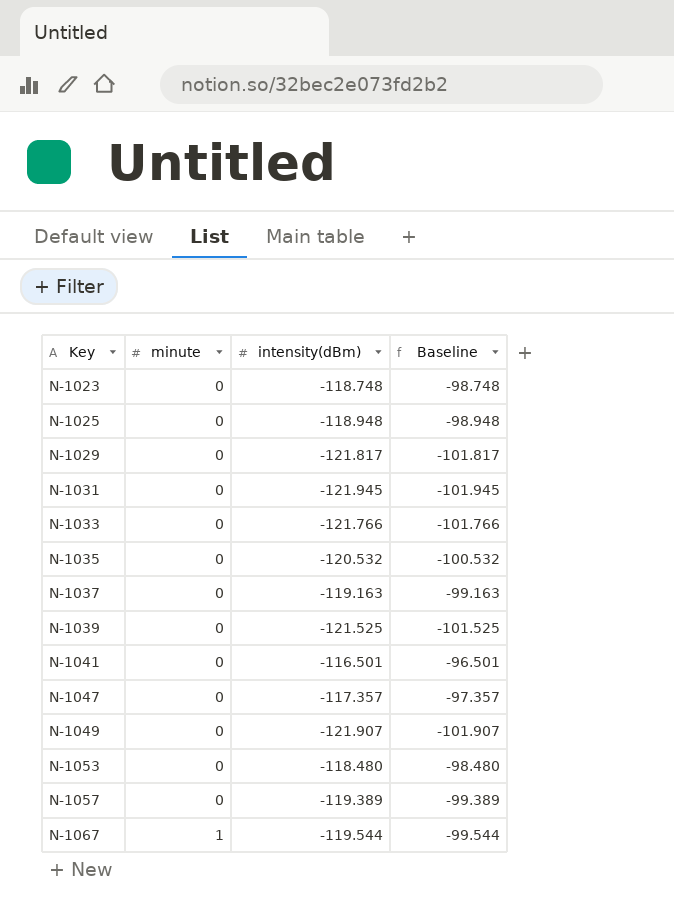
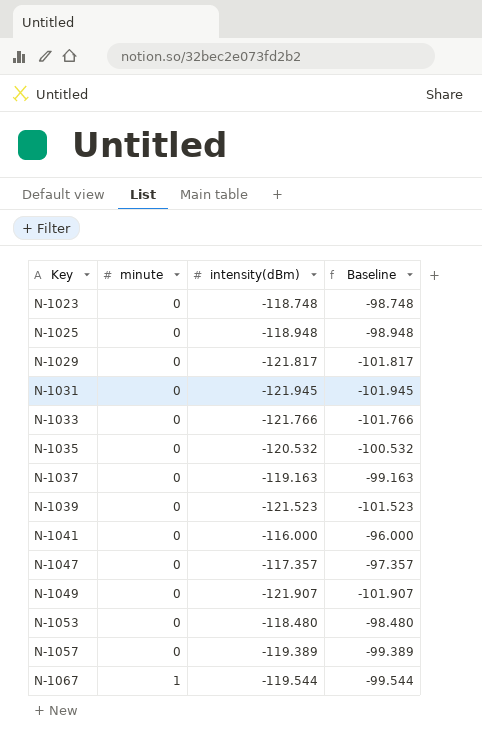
N-1039 | intensity(dBm): -121.525 -> -121.523
N-1039 | Baseline: -101.525 -> -101.523
N-1041 | intensity(dBm): -116.501 -> -116.000
N-1041 | Baseline: -96.501 -> -96.000

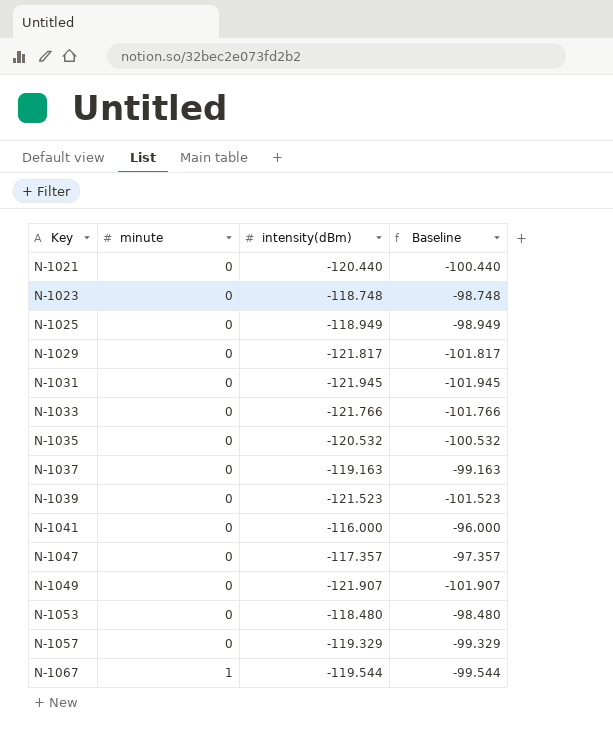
row N-1021: none -> 0 | -120.440 | -100.440
N-1025 | intensity(dBm): -118.948 -> -118.949
N-1025 | Baseline: -98.948 -> -98.949
N-1057 | intensity(dBm): -119.389 -> -119.329
N-1057 | Baseline: -99.389 -> -99.329

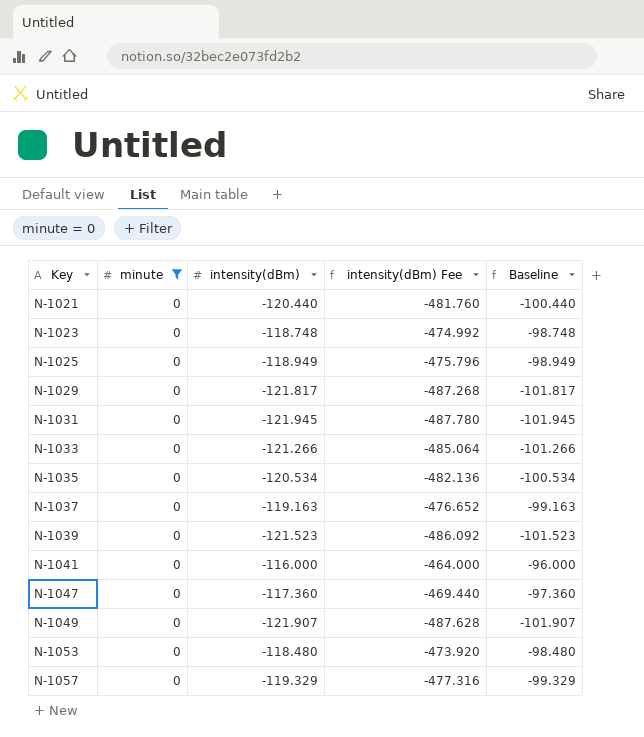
filter: none -> minute = 0
column intensity(dBm) Fee | formula: none -> [intensity(dBm)] * 4
N-1033 | intensity(dBm): -121.766 -> -121.266
N-1033 | Baseline: -101.766 -> -101.266
N-1035 | intensity(dBm): -120.532 -> -120.534
N-1035 | Baseline: -100.532 -> -100.534
N-1047 | intensity(dBm): -117.357 -> -117.360
N-1047 | Baseline: -97.357 -> -97.360

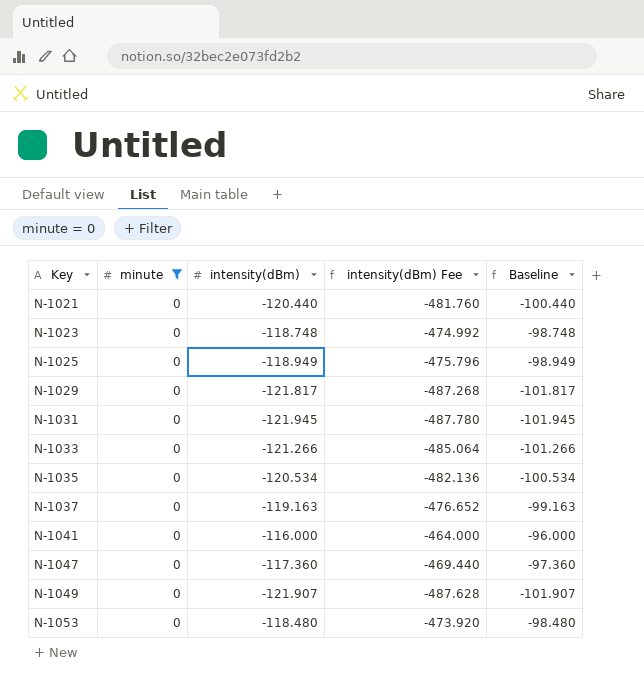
row N-1039: 0 | -121.523 | -486.092 | -101.523 -> none
row N-1057: 0 | -119.329 | -477.316 | -99.329 -> none

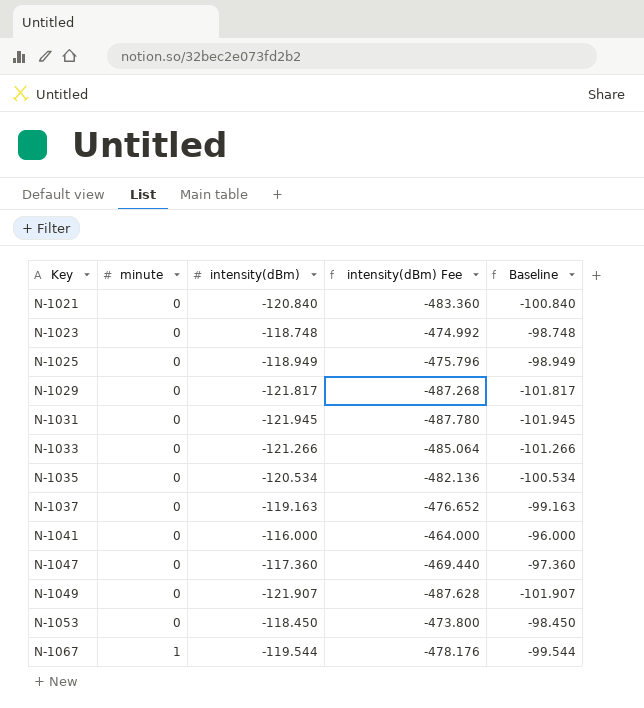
filter: minute = 0 -> none
N-1021 | intensity(dBm): -120.440 -> -120.840
N-1021 | intensity(dBm) Fee: -481.760 -> -483.360
N-1021 | Baseline: -100.440 -> -100.840
N-1053 | intensity(dBm): -118.480 -> -118.450
N-1053 | intensity(dBm) Fee: -473.920 -> -473.800
N-1053 | Baseline: -98.480 -> -98.450

